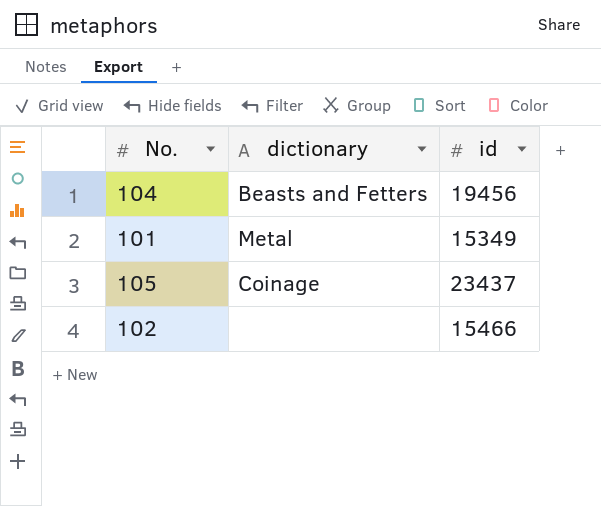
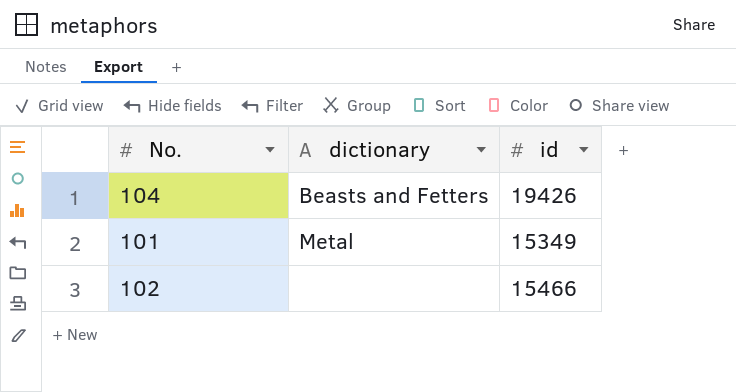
row 105: Coinage | 23437 -> none
104 | id: 19456 -> 19426

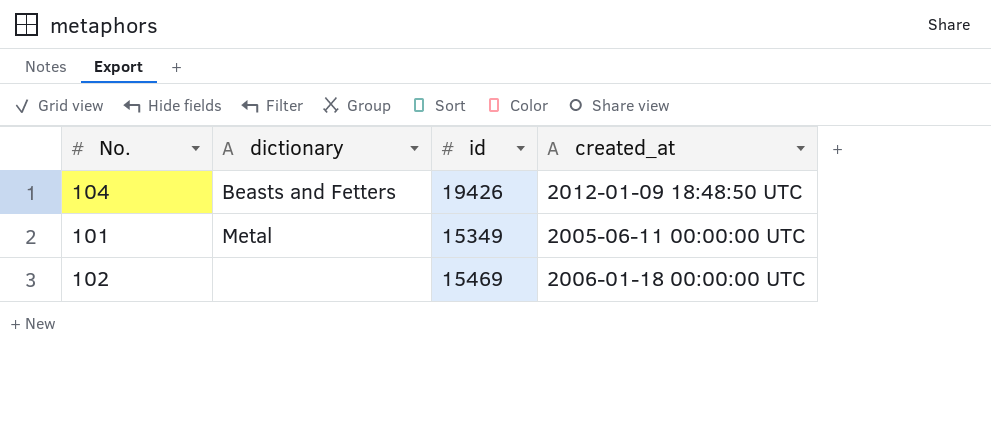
column created_at | position: none -> 4
102 | id: 15466 -> 15469

